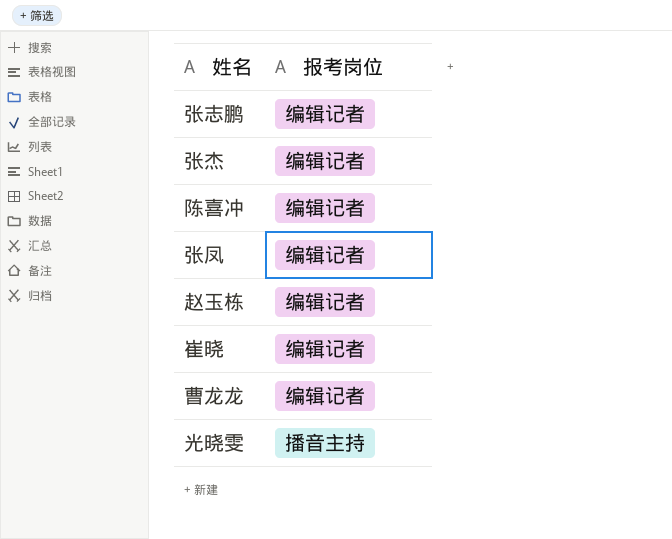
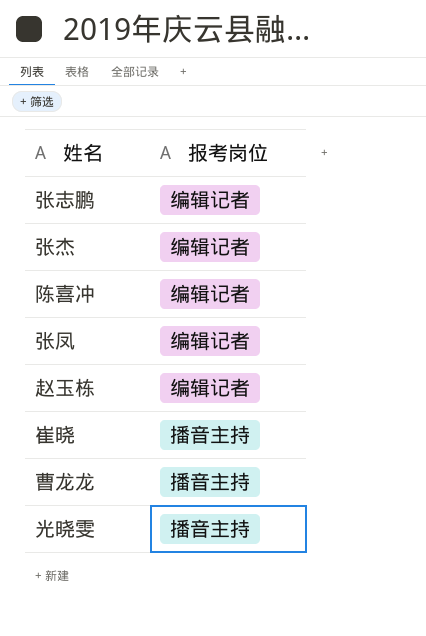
崔晓 | 报考岗位: 编辑记者 -> 播音主持
曹龙龙 | 报考岗位: 编辑记者 -> 播音主持

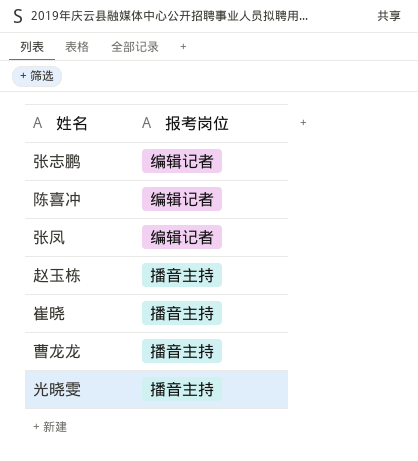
row 张杰: 编辑记者 -> none
赵玉栋 | 报考岗位: 编辑记者 -> 播音主持

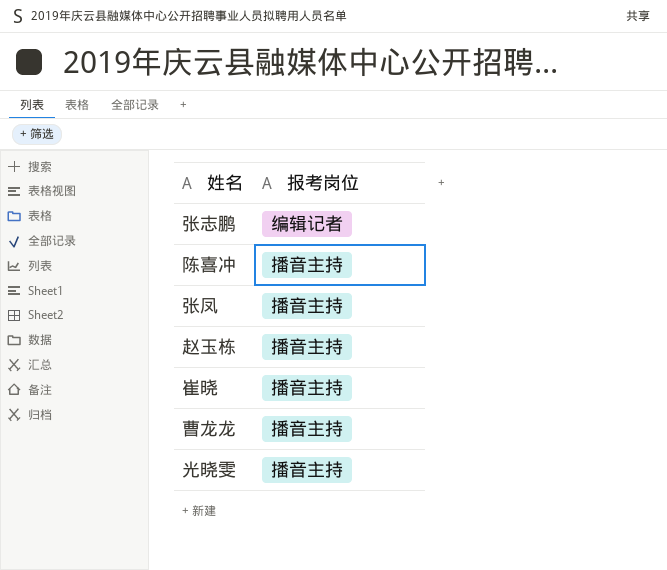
陈喜冲 | 报考岗位: 编辑记者 -> 播音主持
张凤 | 报考岗位: 编辑记者 -> 播音主持

